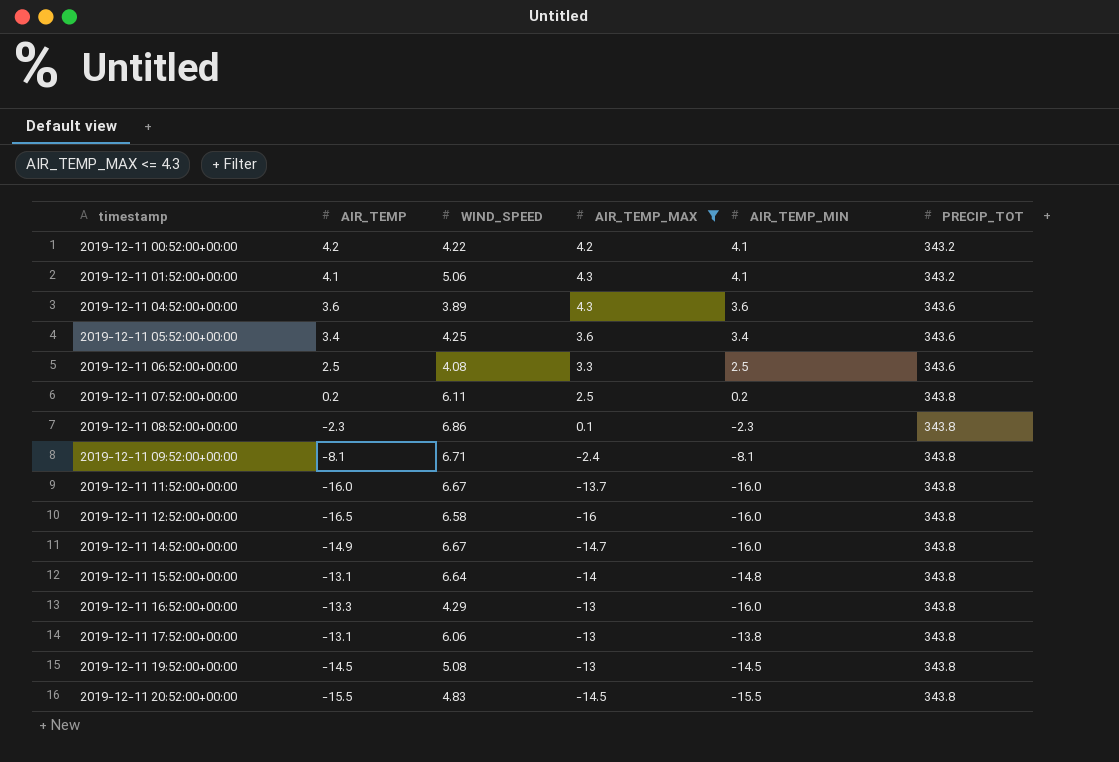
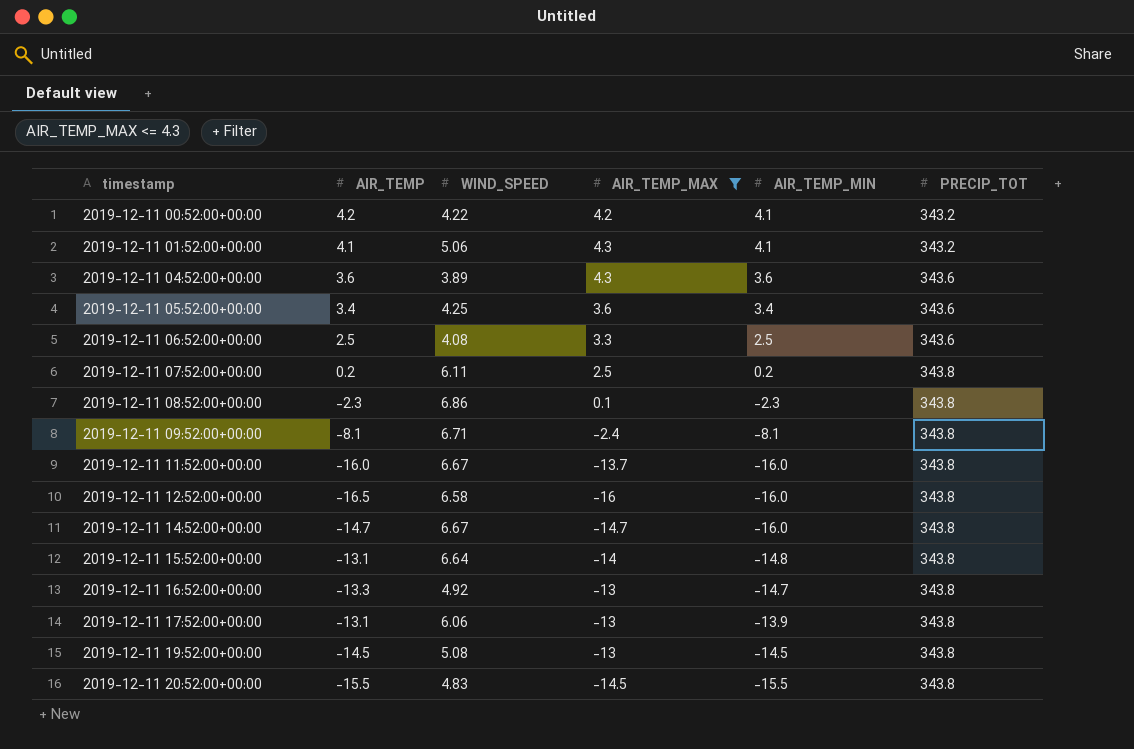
2019-12-11 14:52:00+00:00 | AIR_TEMP: -14.9 -> -14.7
2019-12-11 16:52:00+00:00 | WIND_SPEED: 4.29 -> 4.92
2019-12-11 16:52:00+00:00 | AIR_TEMP_MIN: -16.0 -> -14.7
2019-12-11 17:52:00+00:00 | AIR_TEMP_MIN: -13.8 -> -13.9

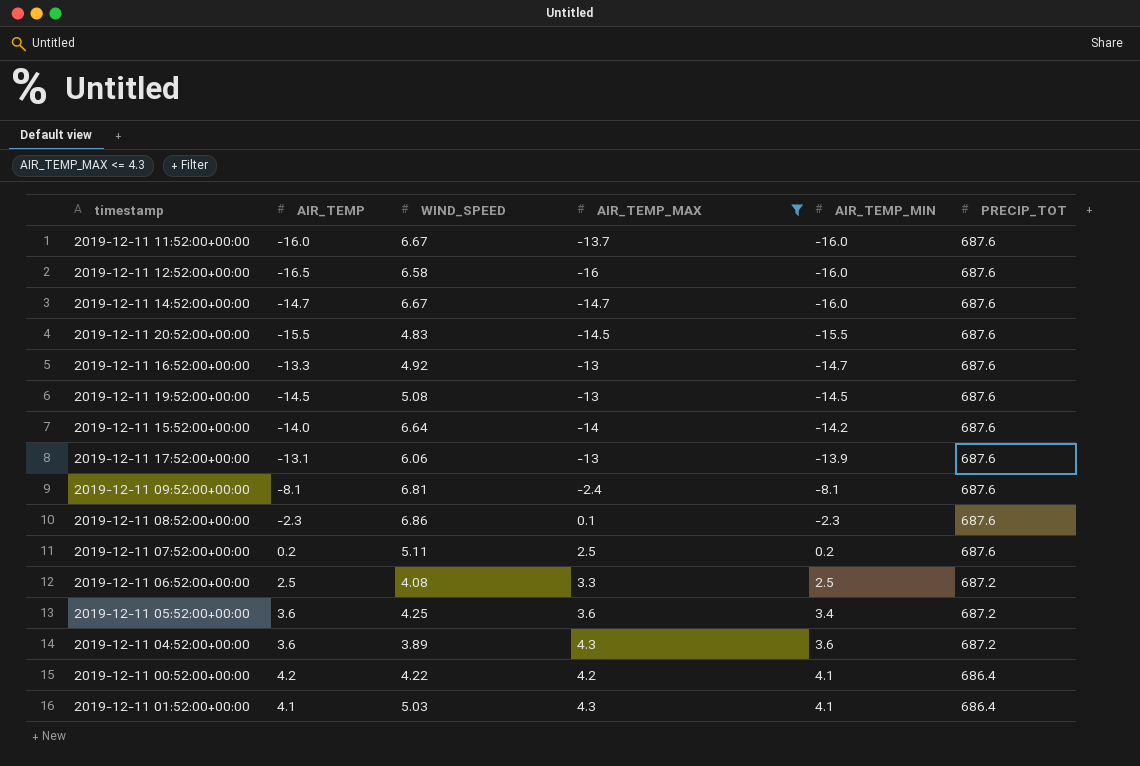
row order: timestamp ascending -> AIR_TEMP_MIN ascending
2019-12-11 11:52:00+00:00 | PRECIP_TOT: 343.8 -> 687.6
2019-12-11 12:52:00+00:00 | PRECIP_TOT: 343.8 -> 687.6
2019-12-11 14:52:00+00:00 | PRECIP_TOT: 343.8 -> 687.6
2019-12-11 20:52:00+00:00 | PRECIP_TOT: 343.8 -> 687.6
2019-12-11 16:52:00+00:00 | PRECIP_TOT: 343.8 -> 687.6
2019-12-11 19:52:00+00:00 | PRECIP_TOT: 343.8 -> 687.6
2019-12-11 15:52:00+00:00 | AIR_TEMP: -13.1 -> -14.0
2019-12-11 15:52:00+00:00 | AIR_TEMP_MIN: -14.8 -> -14.2
2019-12-11 15:52:00+00:00 | PRECIP_TOT: 343.8 -> 687.6
2019-12-11 17:52:00+00:00 | PRECIP_TOT: 343.8 -> 687.6
2019-12-11 09:52:00+00:00 | WIND_SPEED: 6.71 -> 6.81
2019-12-11 09:52:00+00:00 | PRECIP_TOT: 343.8 -> 687.6
2019-12-11 08:52:00+00:00 | PRECIP_TOT: 343.8 -> 687.6
2019-12-11 07:52:00+00:00 | WIND_SPEED: 6.11 -> 5.11
2019-12-11 07:52:00+00:00 | PRECIP_TOT: 343.8 -> 687.6
2019-12-11 06:52:00+00:00 | PRECIP_TOT: 343.6 -> 687.2
2019-12-11 05:52:00+00:00 | AIR_TEMP: 3.4 -> 3.6
2019-12-11 05:52:00+00:00 | PRECIP_TOT: 343.6 -> 687.2
2019-12-11 04:52:00+00:00 | PRECIP_TOT: 343.6 -> 687.2
2019-12-11 00:52:00+00:00 | PRECIP_TOT: 343.2 -> 686.4
2019-12-11 01:52:00+00:00 | WIND_SPEED: 5.06 -> 5.03
2019-12-11 01:52:00+00:00 | PRECIP_TOT: 343.2 -> 686.4

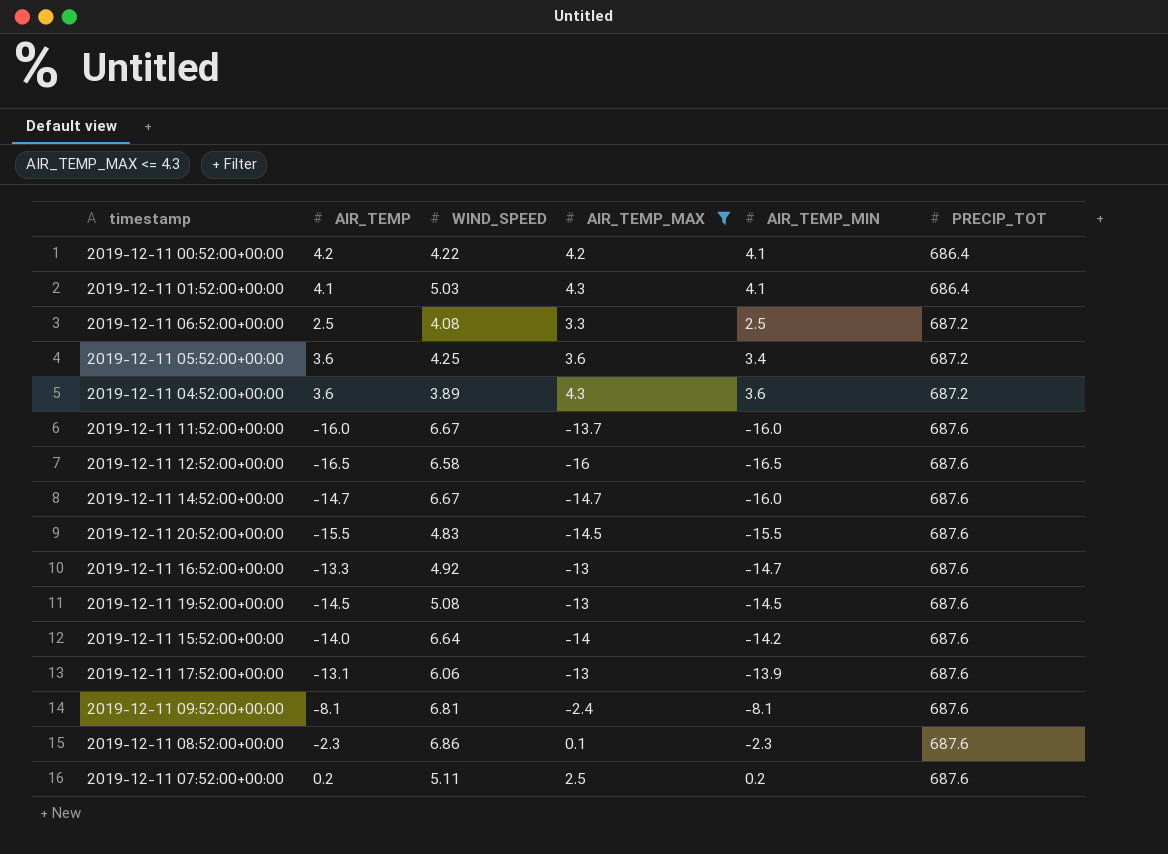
row order: AIR_TEMP_MIN ascending -> PRECIP_TOT ascending
2019-12-11 12:52:00+00:00 | AIR_TEMP_MIN: -16.0 -> -16.5

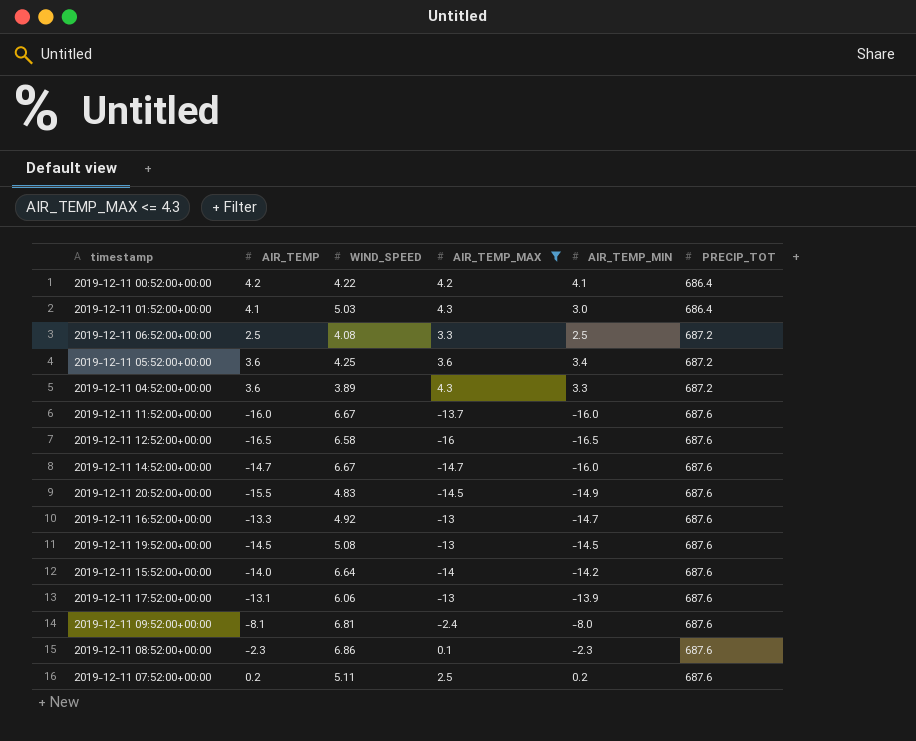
2019-12-11 01:52:00+00:00 | AIR_TEMP_MIN: 4.1 -> 3.0
2019-12-11 04:52:00+00:00 | AIR_TEMP_MIN: 3.6 -> 3.3
2019-12-11 20:52:00+00:00 | AIR_TEMP_MIN: -15.5 -> -14.9
2019-12-11 09:52:00+00:00 | AIR_TEMP_MIN: -8.1 -> -8.0

